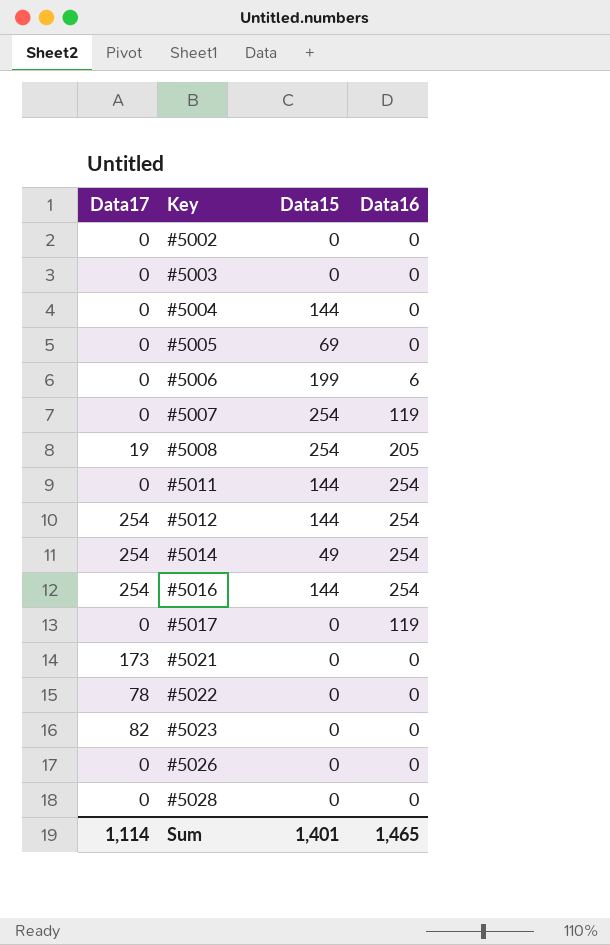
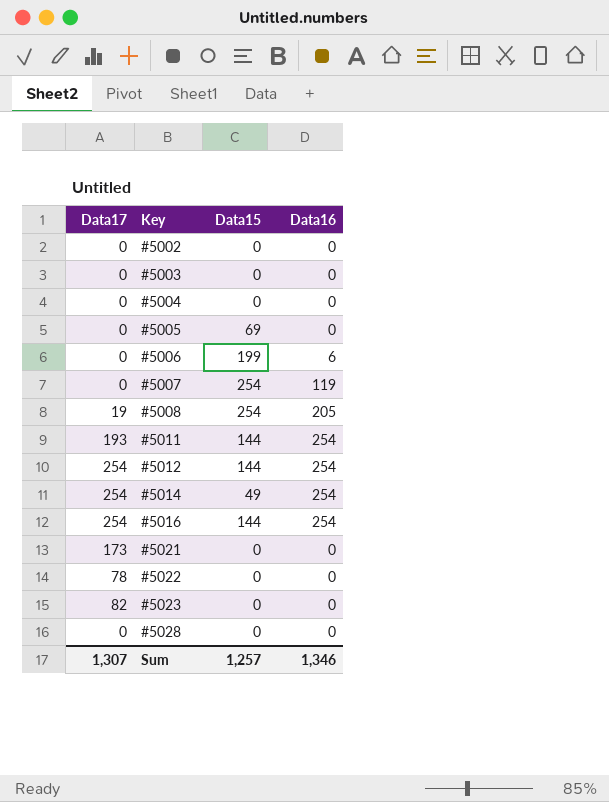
row #5017: 0 | 0 | 119 -> none
row #5026: 0 | 0 | 0 -> none
#5004 | Data15: 144 -> 0
#5011 | Data17: 0 -> 193
Sum | Data17: 1,114 -> 1,307
Sum | Data15: 1,401 -> 1,257
Sum | Data16: 1,465 -> 1,346

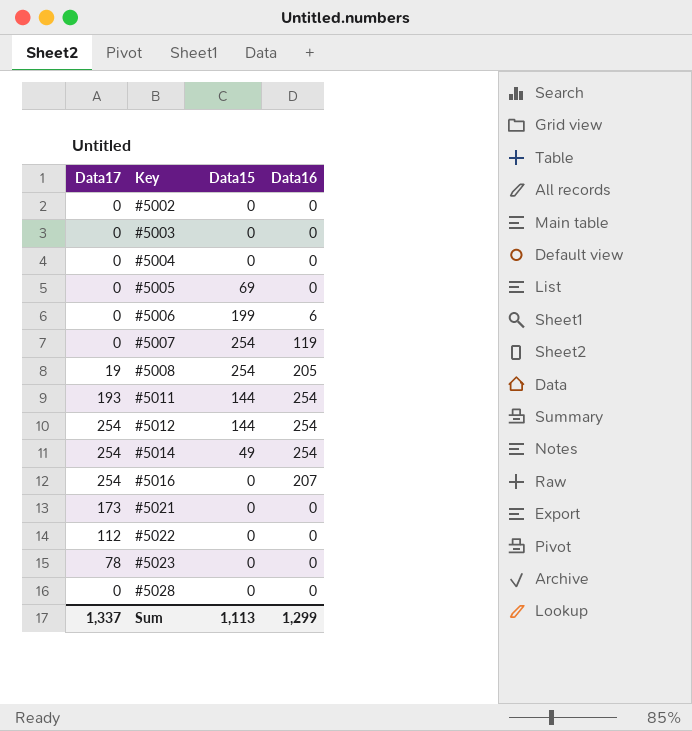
#5016 | Data15: 144 -> 0
#5016 | Data16: 254 -> 207
#5022 | Data17: 78 -> 112
#5023 | Data17: 82 -> 78
Sum | Data17: 1,307 -> 1,337
Sum | Data15: 1,257 -> 1,113
Sum | Data16: 1,346 -> 1,299

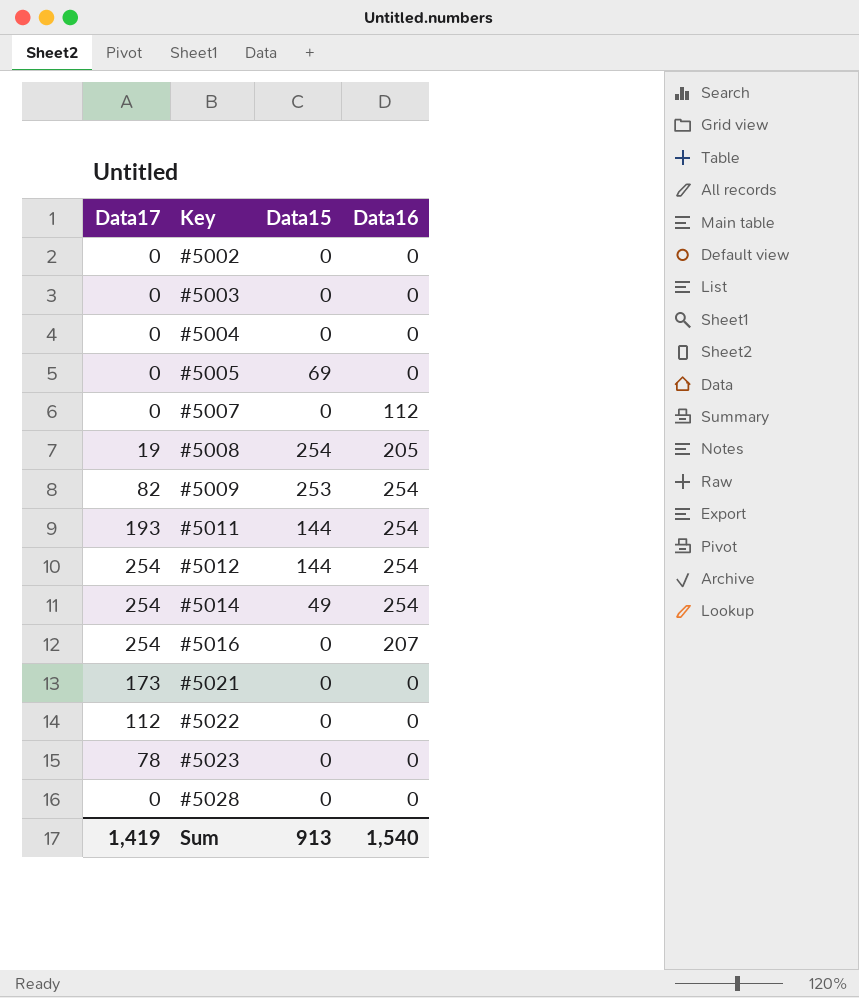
row #5006: 0 | 199 | 6 -> none
#5007 | Data15: 254 -> 0
#5007 | Data16: 119 -> 112
row #5009: none -> 82 | 253 | 254
Sum | Data17: 1,337 -> 1,419
Sum | Data15: 1,113 -> 913
Sum | Data16: 1,299 -> 1,540

